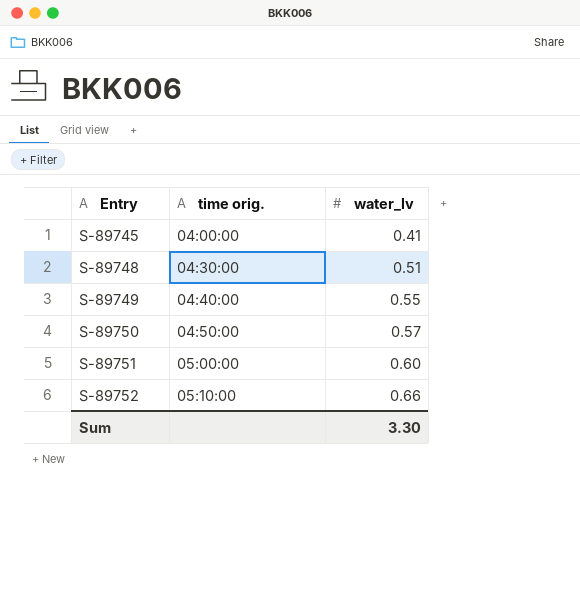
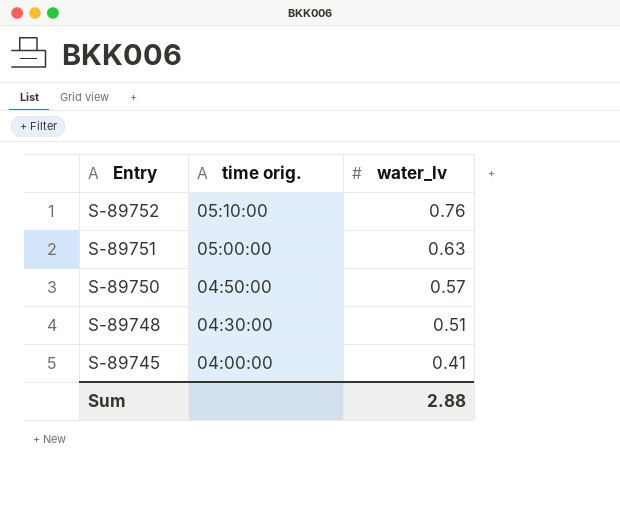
row order: Entry ascending -> Entry descending
row S-89749: 04:40:00 | 0.55 -> none
S-89752 | water_lv: 0.66 -> 0.76
S-89751 | water_lv: 0.60 -> 0.63
Sum | water_lv: 3.30 -> 2.88

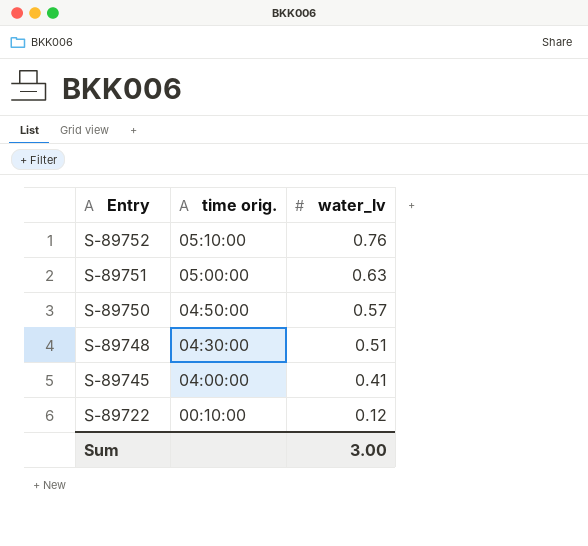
row S-89722: none -> 00:10:00 | 0.12
Sum | water_lv: 2.88 -> 3.00

